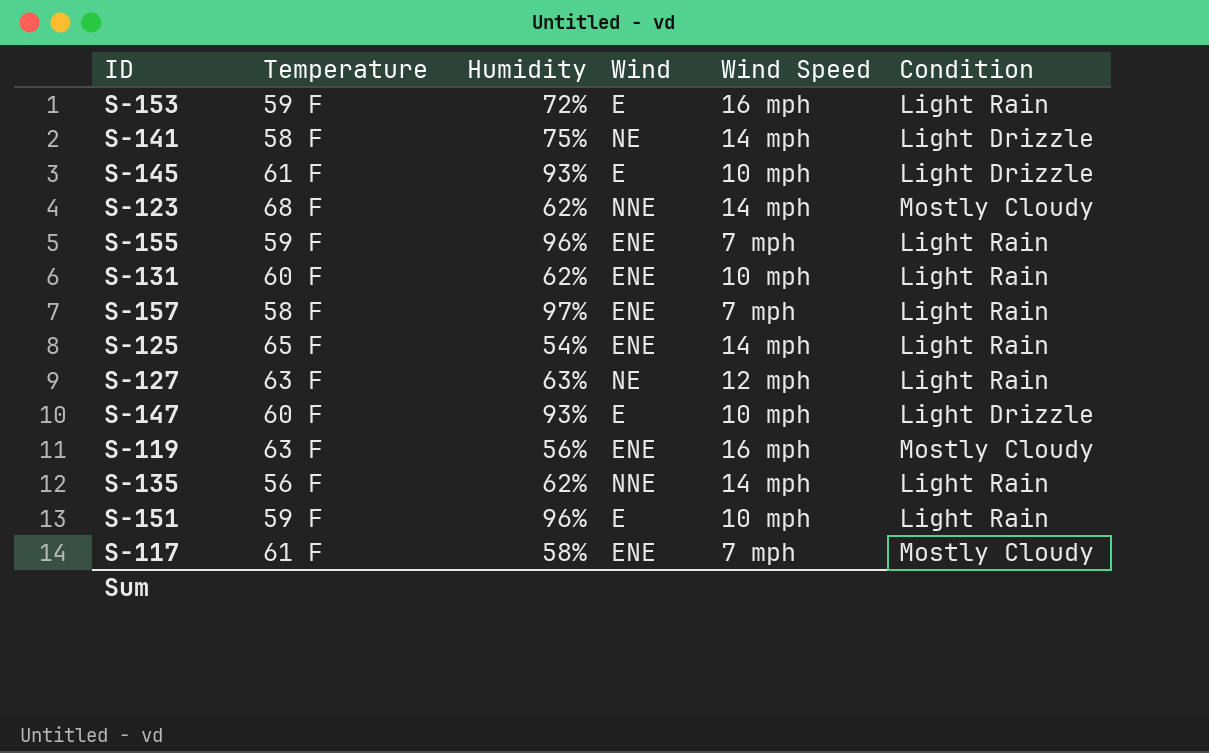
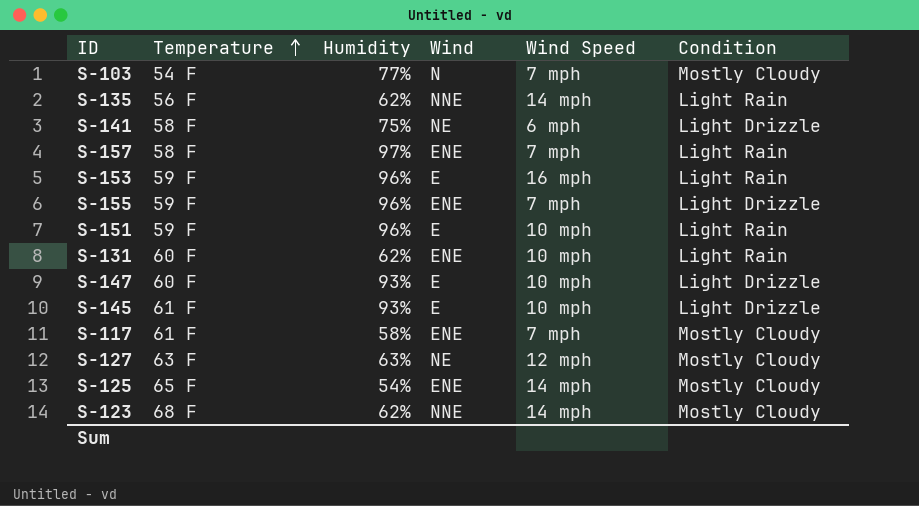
row order: none -> Temperature ascending
row S-119: 63 F | 56% | ENE | 16 mph | Mostly Cloudy -> none
row S-103: none -> 54 F | 77% | N | 7 mph | Mostly Cloudy
S-141 | Wind Speed: 14 mph -> 6 mph
S-153 | Humidity: 72% -> 96%
S-155 | Condition: Light Rain -> Light Drizzle
S-127 | Condition: Light Rain -> Mostly Cloudy
S-125 | Condition: Light Rain -> Mostly Cloudy

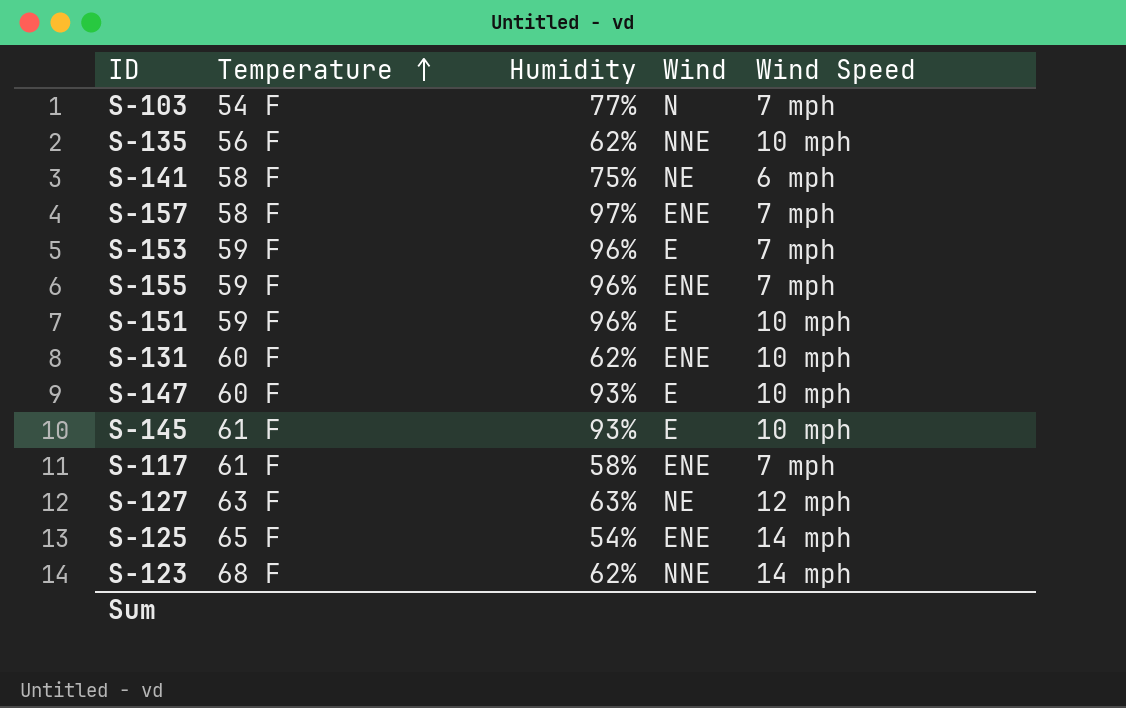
column Condition | position: 6 -> none
S-135 | Wind Speed: 14 mph -> 10 mph
S-153 | Wind Speed: 16 mph -> 7 mph

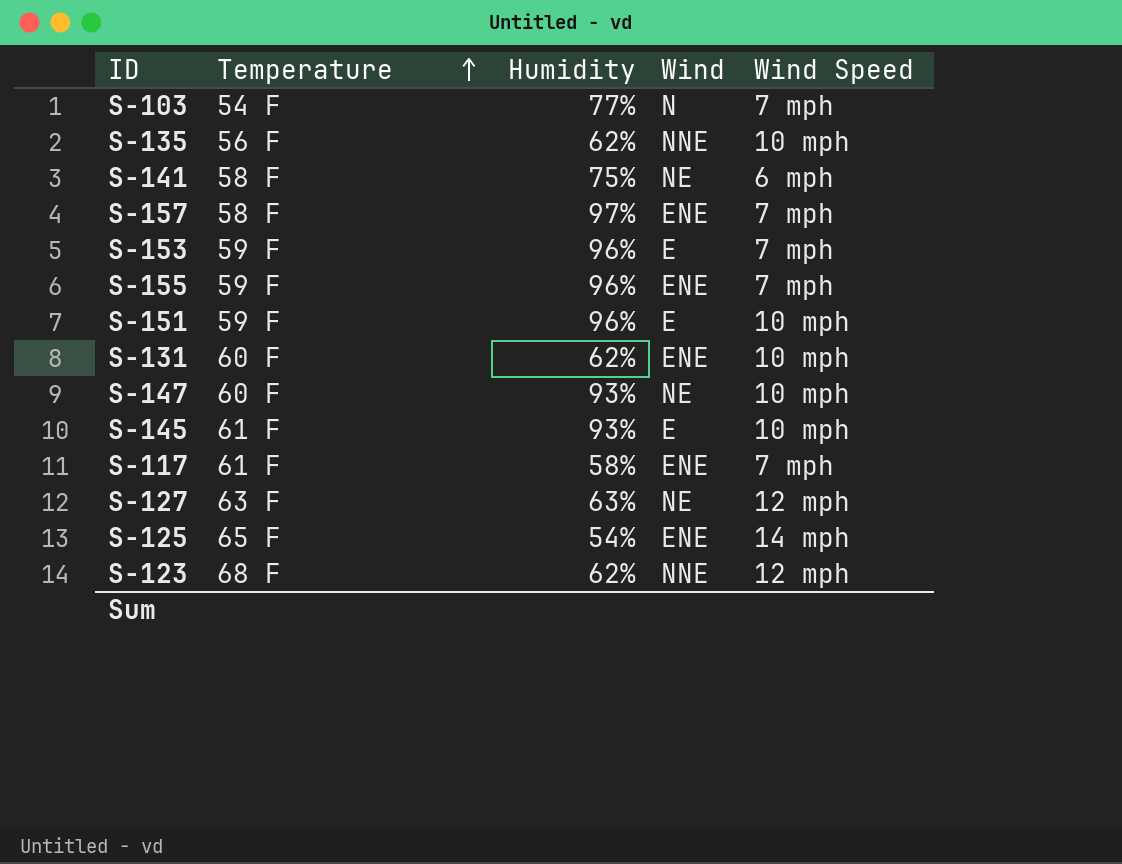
S-147 | Wind: E -> NE
S-123 | Wind Speed: 14 mph -> 12 mph

